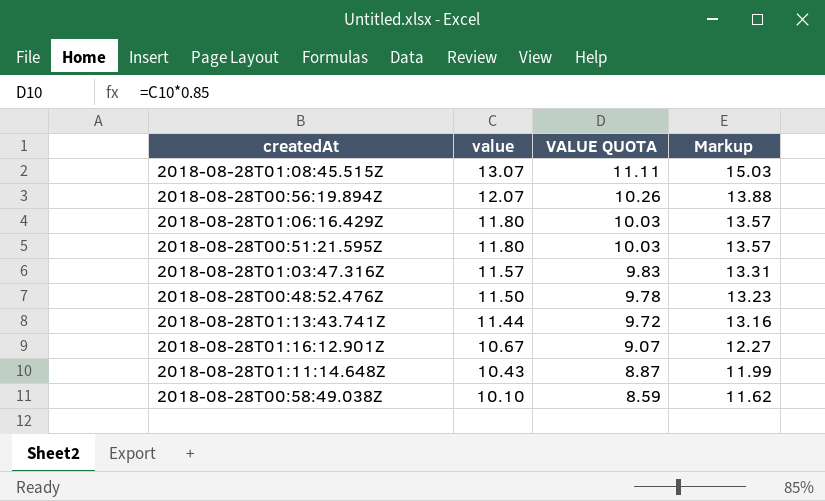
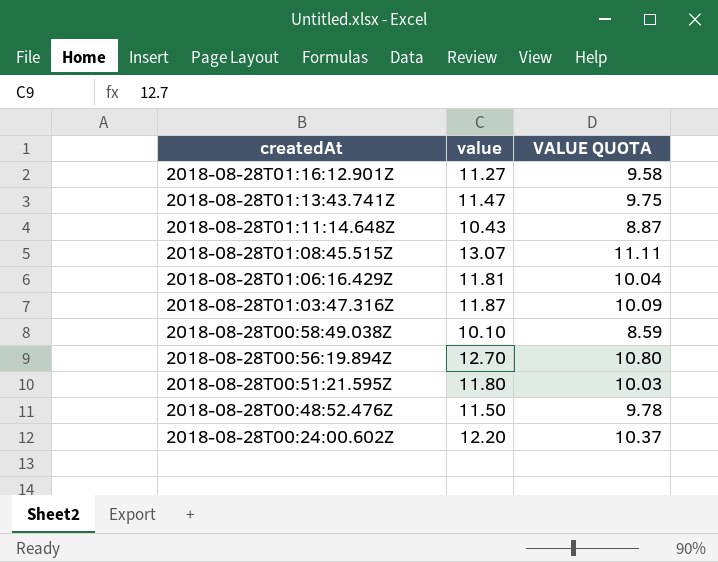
row order: value descending -> createdAt descending
column Markup | formula: [value] * 1.15 -> none
2018-08-28T01:16:12.901Z | value: 10.67 -> 11.27
2018-08-28T01:16:12.901Z | VALUE QUOTA: 9.07 -> 9.58
2018-08-28T01:13:43.741Z | value: 11.44 -> 11.47
2018-08-28T01:13:43.741Z | VALUE QUOTA: 9.72 -> 9.75
2018-08-28T01:06:16.429Z | value: 11.80 -> 11.81
2018-08-28T01:06:16.429Z | VALUE QUOTA: 10.03 -> 10.04
2018-08-28T01:03:47.316Z | value: 11.57 -> 11.87
2018-08-28T01:03:47.316Z | VALUE QUOTA: 9.83 -> 10.09
2018-08-28T00:56:19.894Z | value: 12.07 -> 12.70
2018-08-28T00:56:19.894Z | VALUE QUOTA: 10.26 -> 10.80
row 2018-08-28T00:24:00.602Z: none -> 12.20 | 10.37

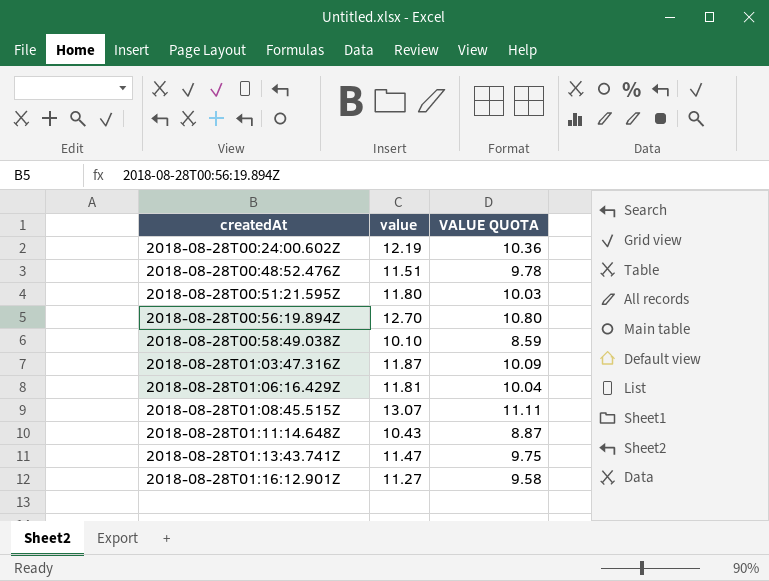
row order: createdAt descending -> createdAt ascending
2018-08-28T00:24:00.602Z | value: 12.20 -> 12.19
2018-08-28T00:24:00.602Z | VALUE QUOTA: 10.37 -> 10.36
2018-08-28T00:48:52.476Z | value: 11.50 -> 11.51

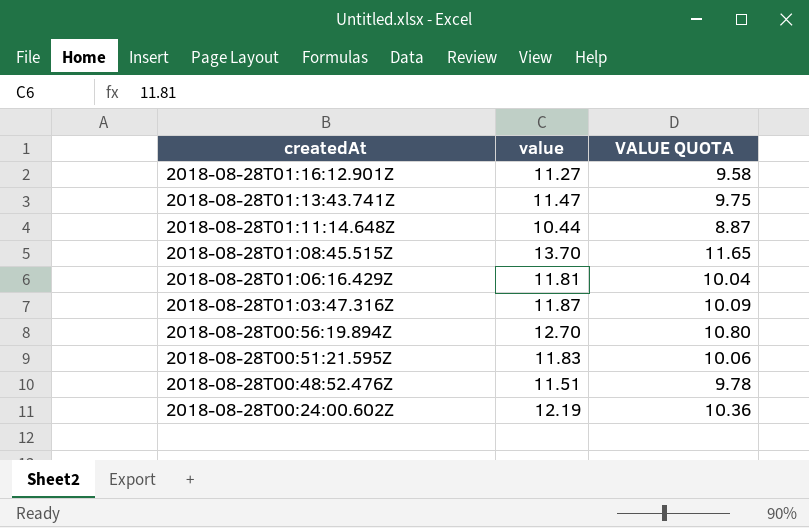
row order: createdAt ascending -> createdAt descending
row 2018-08-28T00:58:49.038Z: 10.10 | 8.59 -> none
2018-08-28T01:11:14.648Z | value: 10.43 -> 10.44
2018-08-28T01:08:45.515Z | value: 13.07 -> 13.70
2018-08-28T01:08:45.515Z | VALUE QUOTA: 11.11 -> 11.65
2018-08-28T00:51:21.595Z | value: 11.80 -> 11.83
2018-08-28T00:51:21.595Z | VALUE QUOTA: 10.03 -> 10.06

